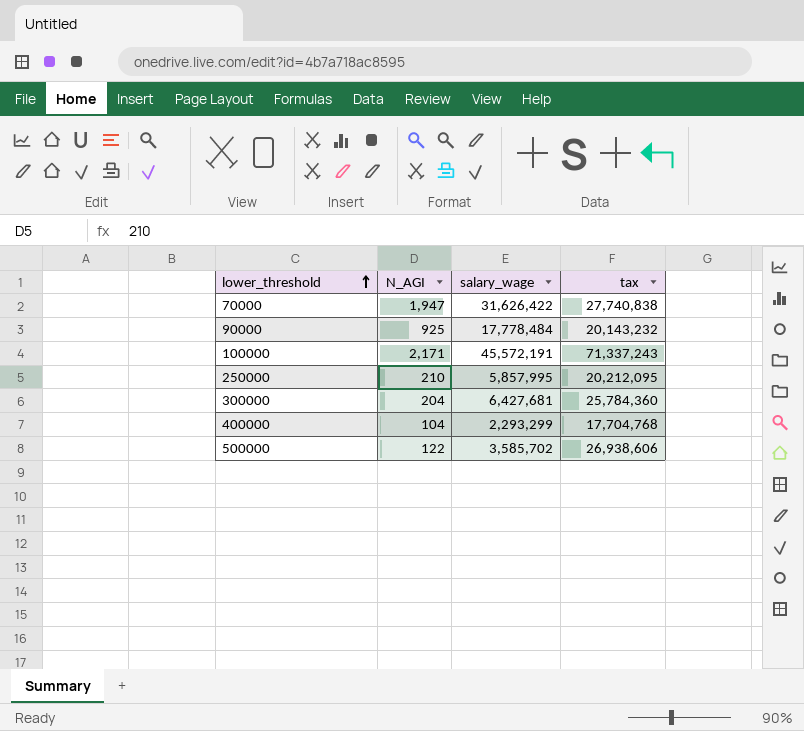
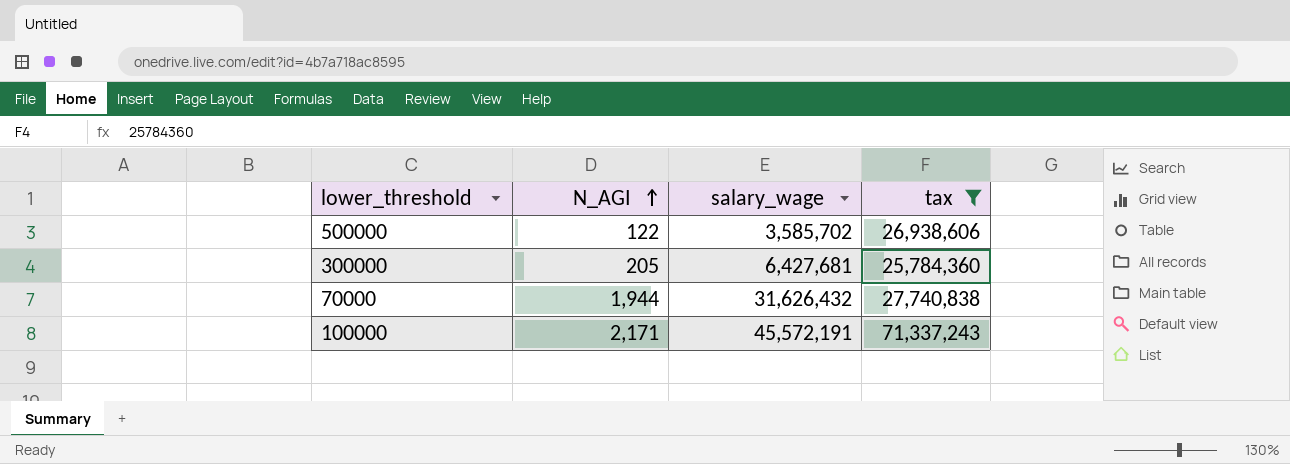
filter: none -> tax >= 25,784,360
row order: lower_threshold ascending -> N_AGI ascending
300000 | N_AGI: 204 -> 205
70000 | N_AGI: 1,947 -> 1,944
70000 | salary_wage: 31,626,422 -> 31,626,432

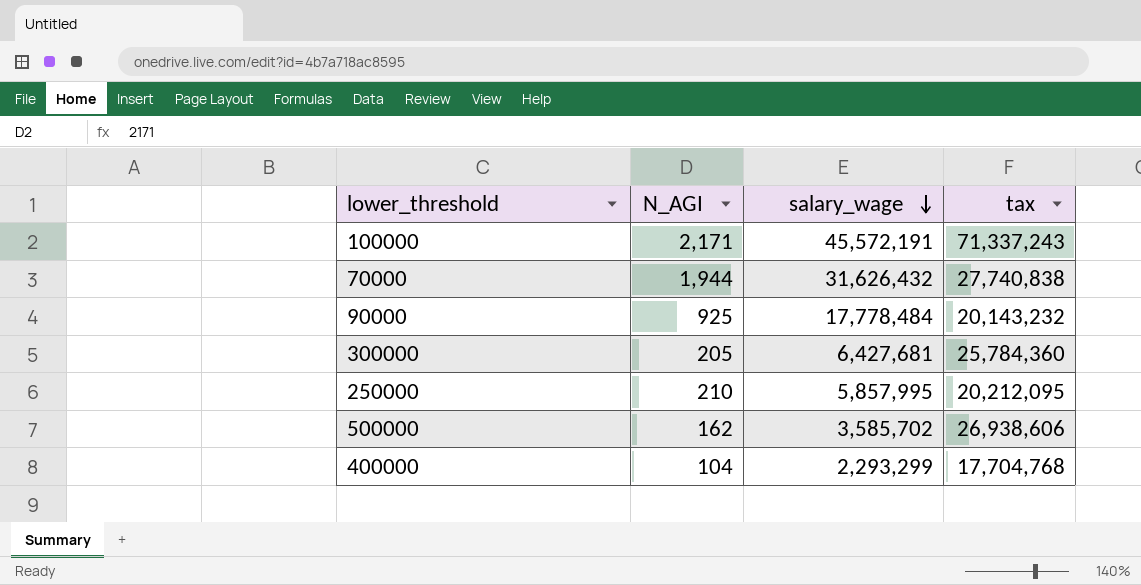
filter: tax >= 25,784,360 -> none
row order: N_AGI ascending -> salary_wage descending
500000 | N_AGI: 122 -> 162

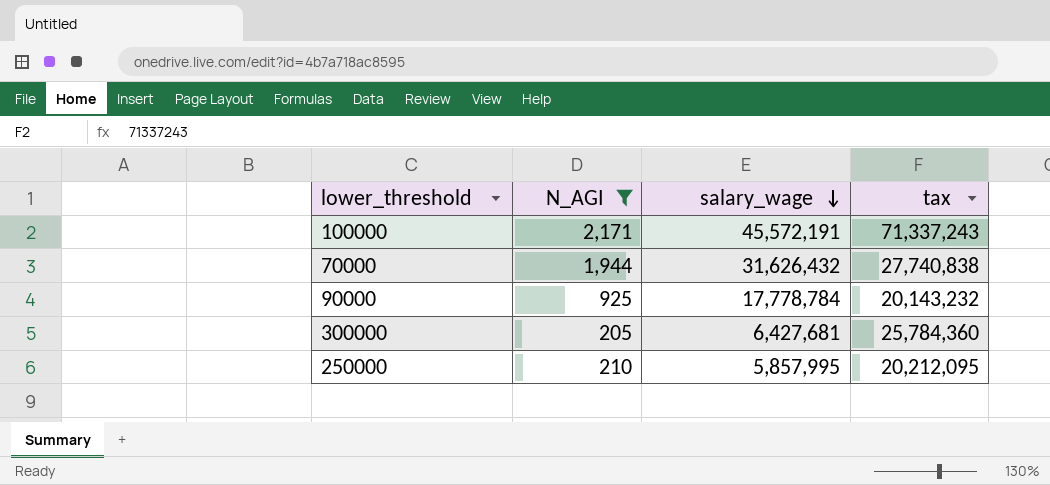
filter: none -> N_AGI >= 205
90000 | salary_wage: 17,778,484 -> 17,778,784

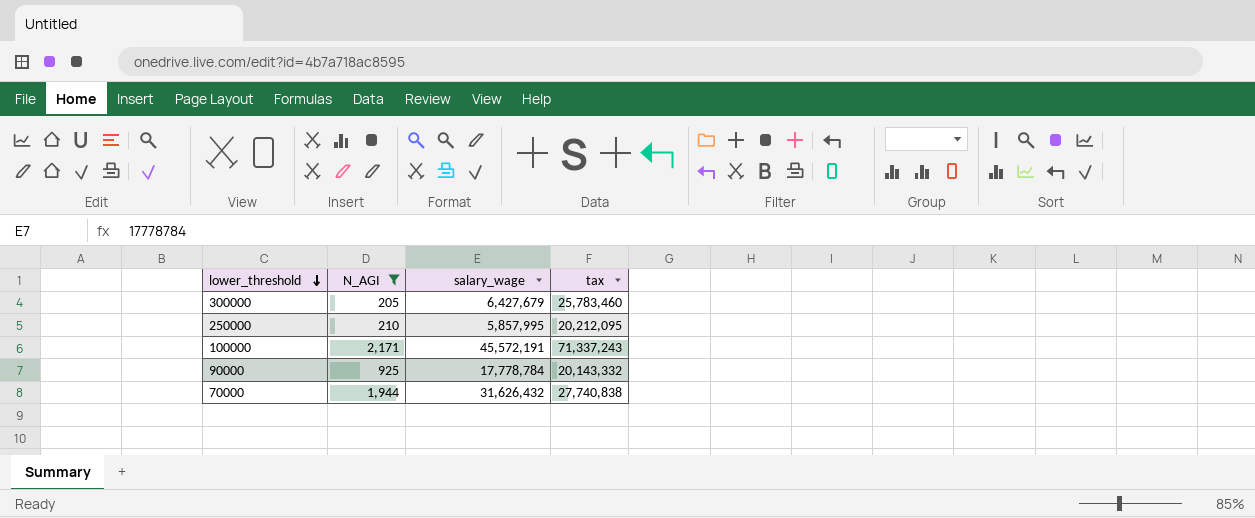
row order: salary_wage descending -> lower_threshold descending
300000 | salary_wage: 6,427,681 -> 6,427,679
300000 | tax: 25,784,360 -> 25,783,460
90000 | tax: 20,143,232 -> 20,143,332

